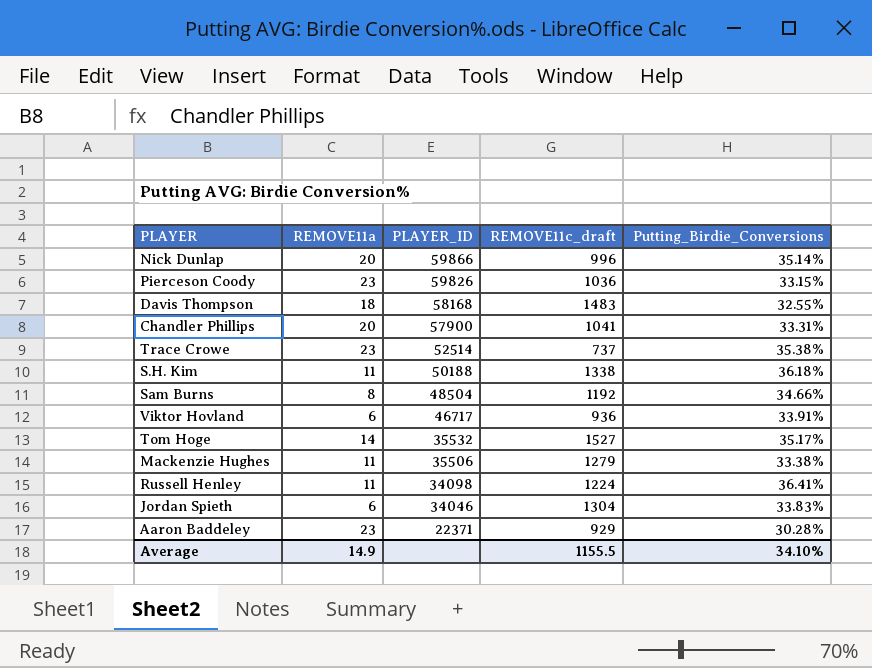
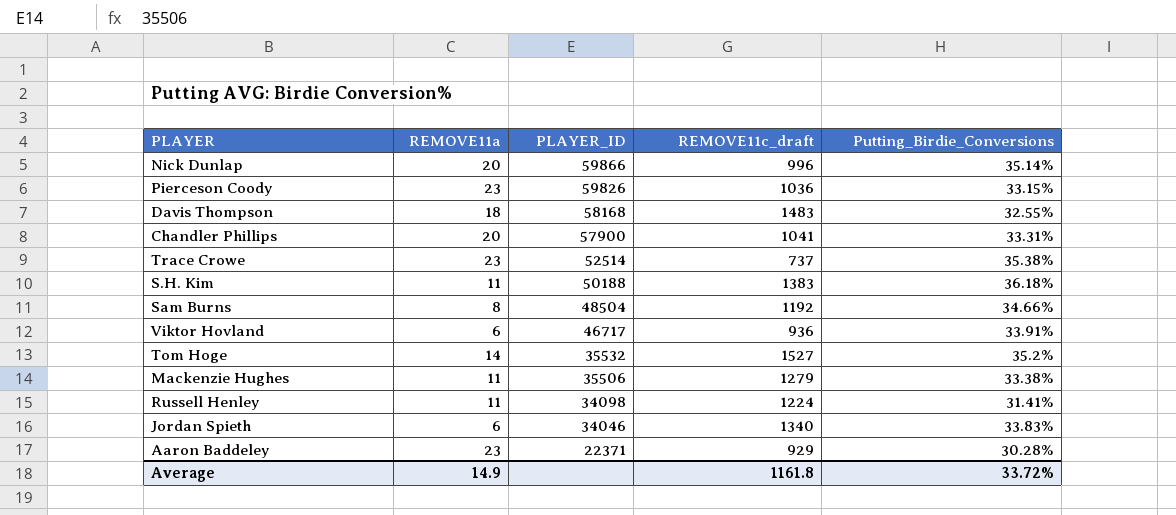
S.H. Kim | REMOVE11c_draft: 1338 -> 1383
Tom Hoge | Putting_Birdie_Conversions: 35.17% -> 35.2%
Russell Henley | Putting_Birdie_Conversions: 36.41% -> 31.41%
Jordan Spieth | REMOVE11c_draft: 1304 -> 1340
Average | REMOVE11c_draft: 1155.5 -> 1161.8
Average | Putting_Birdie_Conversions: 34.10% -> 33.72%

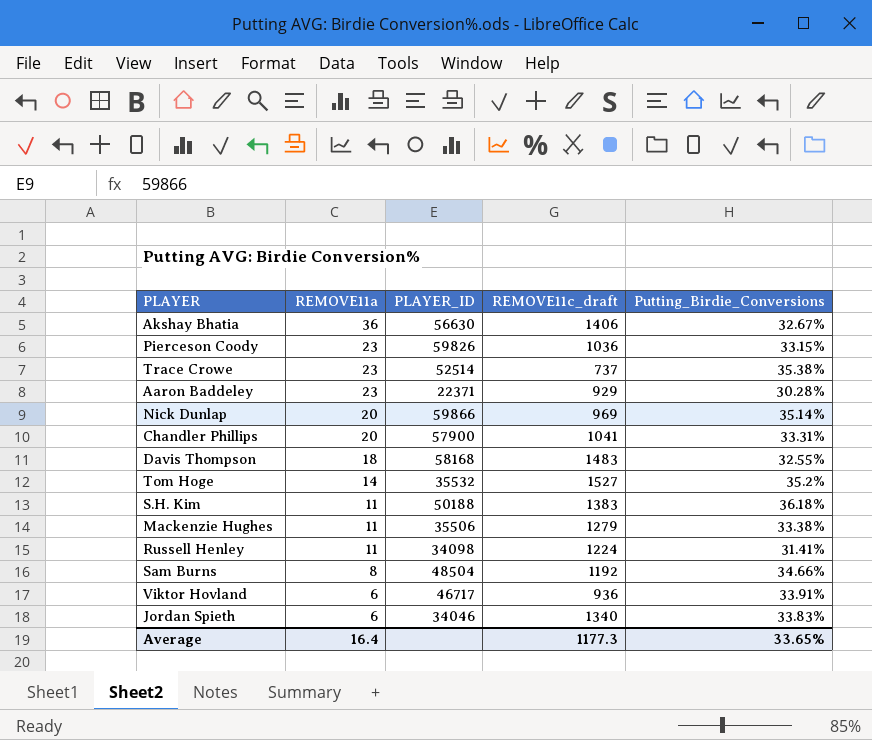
row order: PLAYER_ID descending -> REMOVE11a descending
row Akshay Bhatia: none -> 36 | 56630 | 1406 | 32.67%
Nick Dunlap | REMOVE11c_draft: 996 -> 969
Average | REMOVE11a: 14.9 -> 16.4
Average | REMOVE11c_draft: 1161.8 -> 1177.3
Average | Putting_Birdie_Conversions: 33.72% -> 33.65%

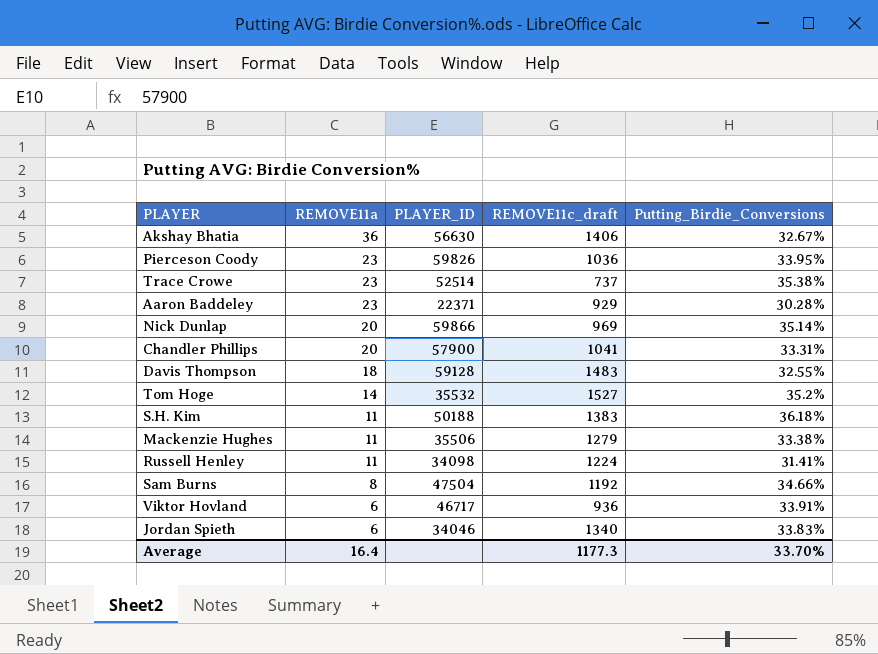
Pierceson Coody | Putting_Birdie_Conversions: 33.15% -> 33.95%
Davis Thompson | PLAYER_ID: 58168 -> 59128
Sam Burns | PLAYER_ID: 48504 -> 47504
Average | Putting_Birdie_Conversions: 33.65% -> 33.70%

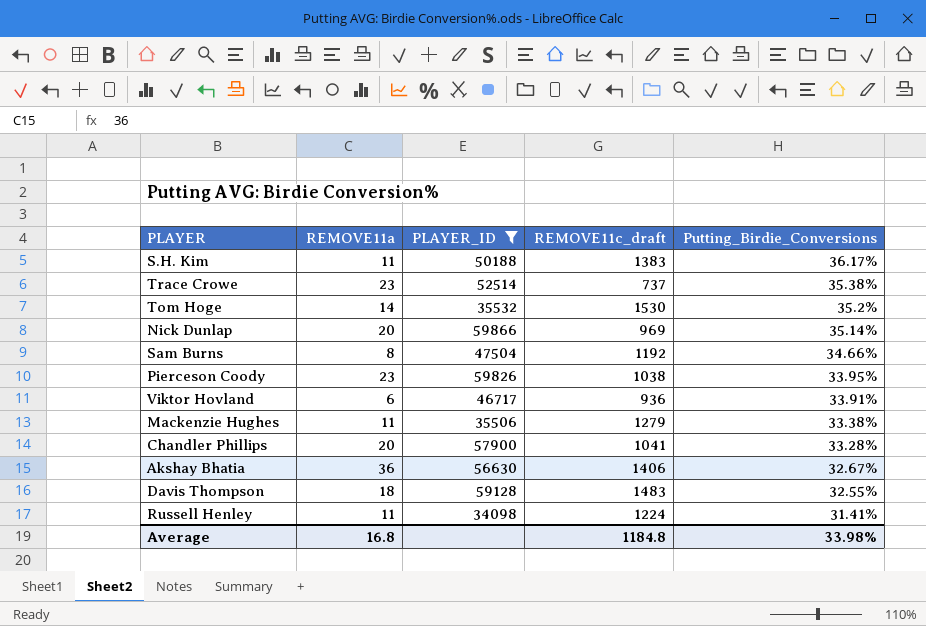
filter: none -> PLAYER_ID >= 34098
row order: REMOVE11a descending -> Putting_Birdie_Conversions descending
S.H. Kim | Putting_Birdie_Conversions: 36.18% -> 36.17%
Tom Hoge | REMOVE11c_draft: 1527 -> 1530
Pierceson Coody | REMOVE11c_draft: 1036 -> 1038
Chandler Phillips | Putting_Birdie_Conversions: 33.31% -> 33.28%
Average | REMOVE11a: 16.4 -> 16.8
Average | REMOVE11c_draft: 1177.3 -> 1184.8
Average | Putting_Birdie_Conversions: 33.70% -> 33.98%

